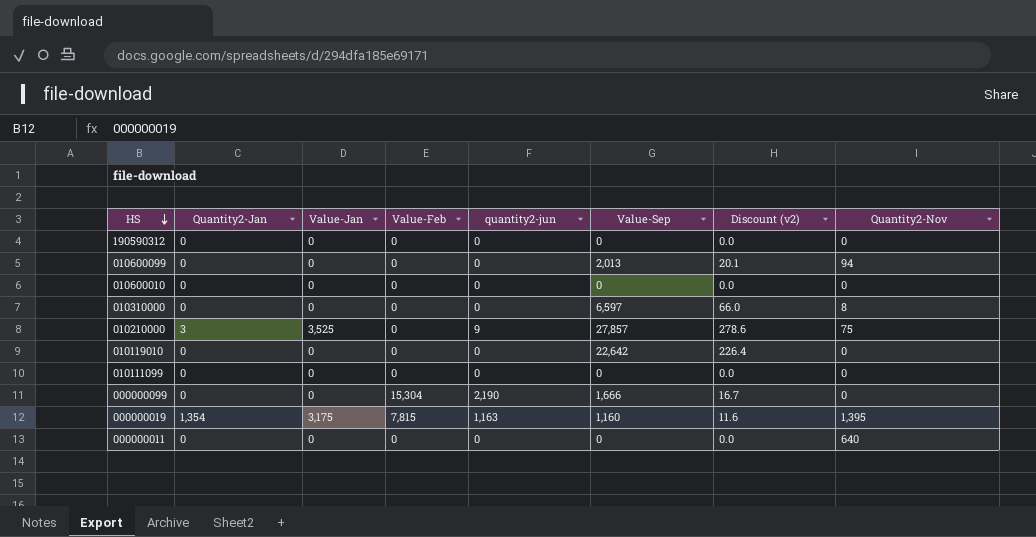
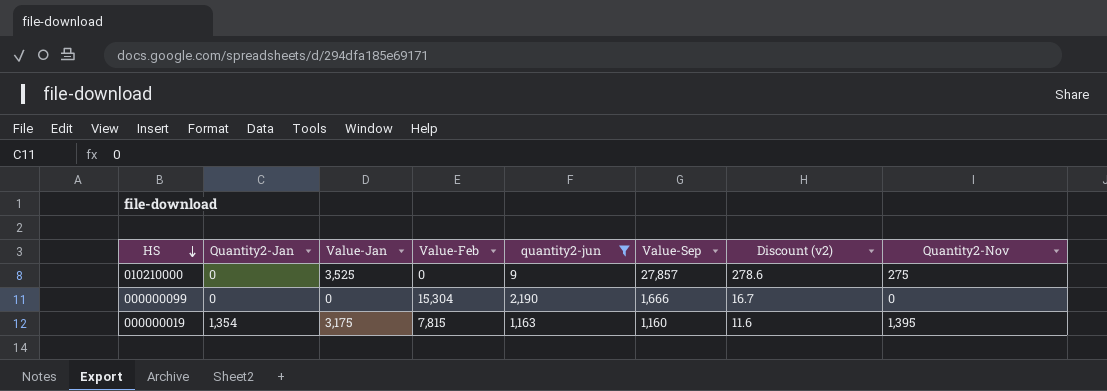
filter: none -> quantity2-jun != 0
010210000 | Quantity2-Jan: 3 -> 0
010210000 | Quantity2-Nov: 75 -> 275

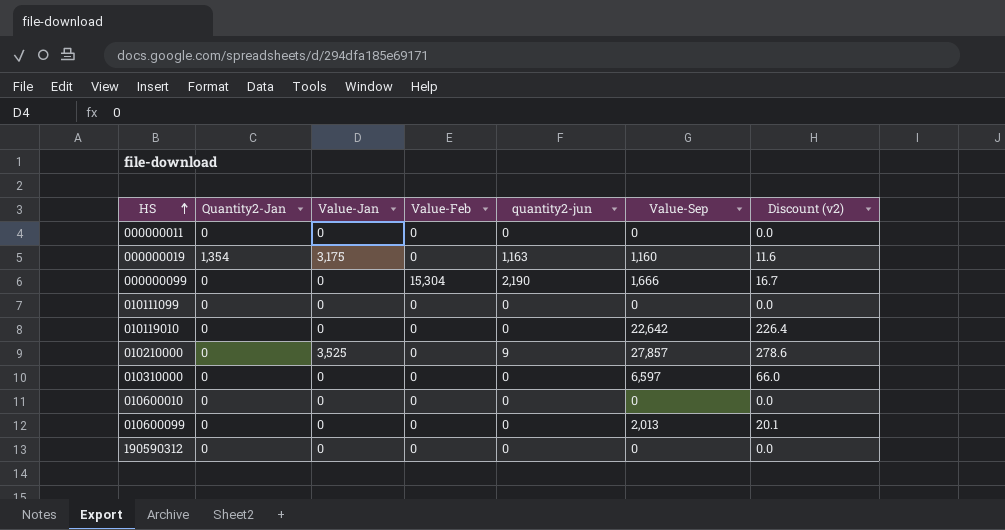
filter: quantity2-jun != 0 -> none
row order: HS descending -> HS ascending
column Quantity2-Nov | position: 8 -> none
000000019 | Value-Feb: 7,815 -> 0

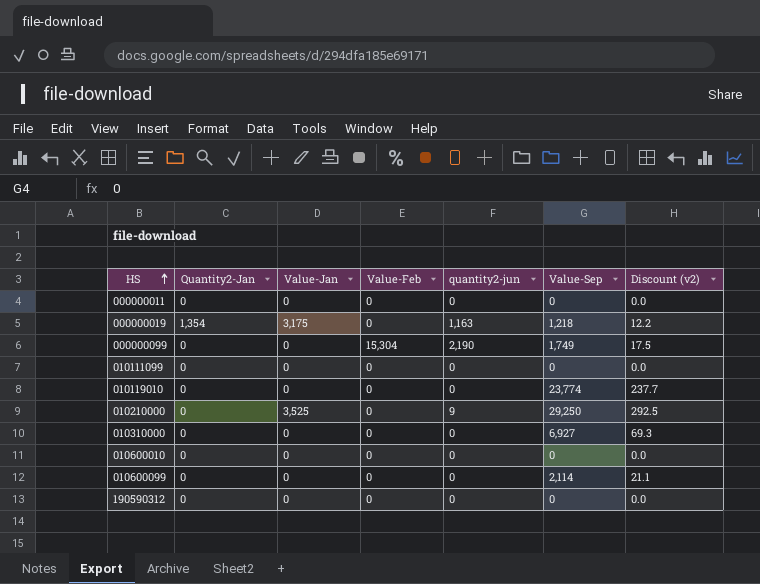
000000019 | Value-Sep: 1,160 -> 1,218
000000019 | Discount (v2): 11.6 -> 12.2
000000099 | Value-Sep: 1,666 -> 1,749
000000099 | Discount (v2): 16.7 -> 17.5
010119010 | Value-Sep: 22,642 -> 23,774
010119010 | Discount (v2): 226.4 -> 237.7
010210000 | Value-Sep: 27,857 -> 29,250
010210000 | Discount (v2): 278.6 -> 292.5
010310000 | Value-Sep: 6,597 -> 6,927
010310000 | Discount (v2): 66.0 -> 69.3
010600099 | Value-Sep: 2,013 -> 2,114
010600099 | Discount (v2): 20.1 -> 21.1

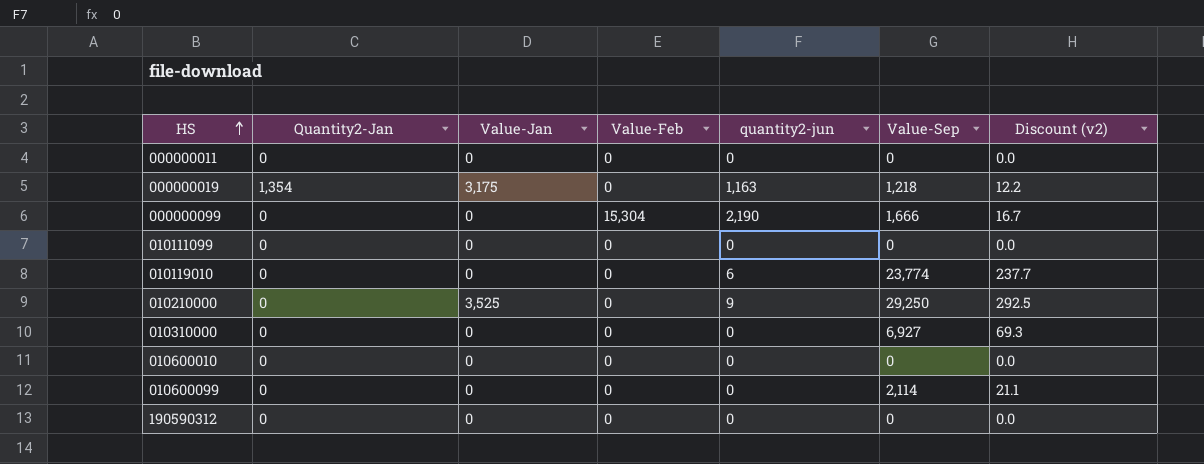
000000099 | Value-Sep: 1,749 -> 1,666
000000099 | Discount (v2): 17.5 -> 16.7
010119010 | quantity2-jun: 0 -> 6

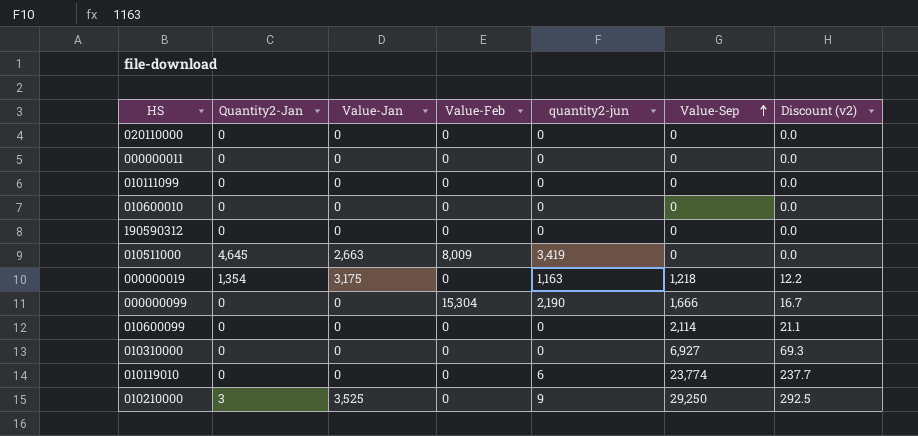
row order: HS ascending -> Value-Sep ascending
row 020110000: none -> 0 | 0 | 0 | 0 | 0 | 0.0
row 010511000: none -> 4,645 | 2,663 | 8,009 | 3,419 | 0 | 0.0
010210000 | Quantity2-Jan: 0 -> 3

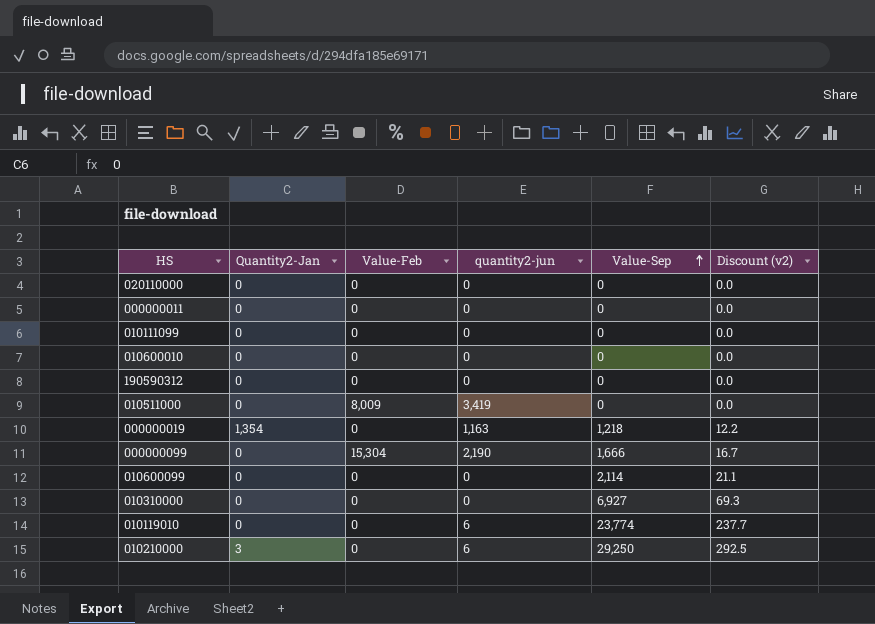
column Value-Jan | position: 3 -> none
010511000 | Quantity2-Jan: 4,645 -> 0
010210000 | quantity2-jun: 9 -> 6

